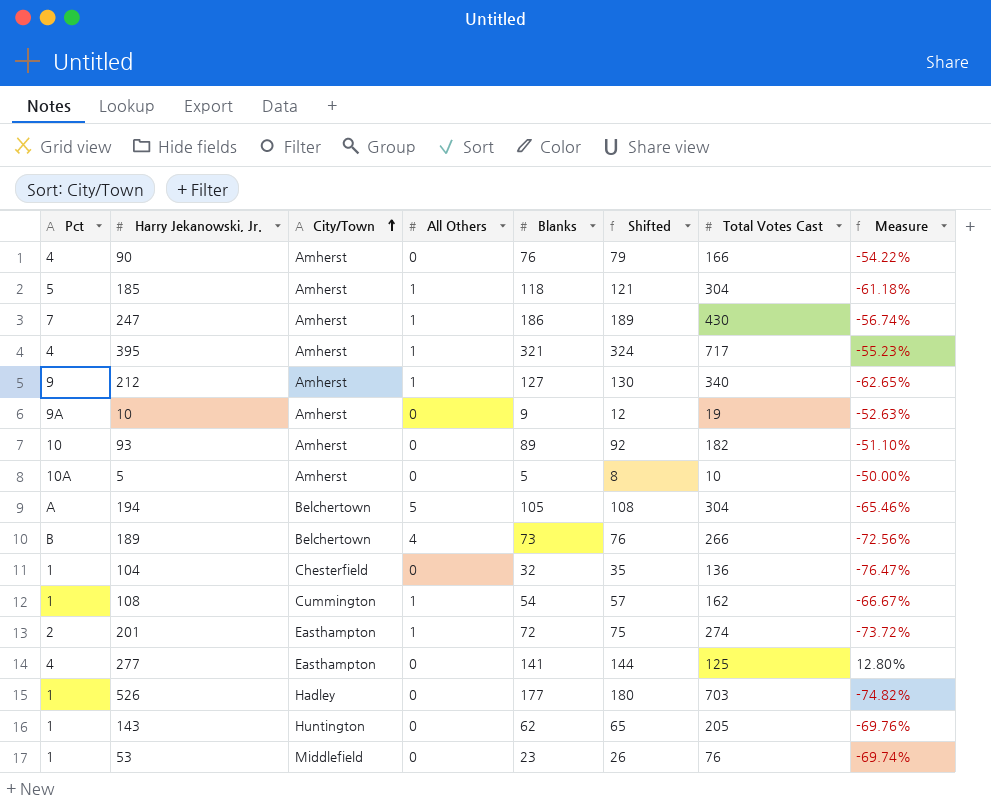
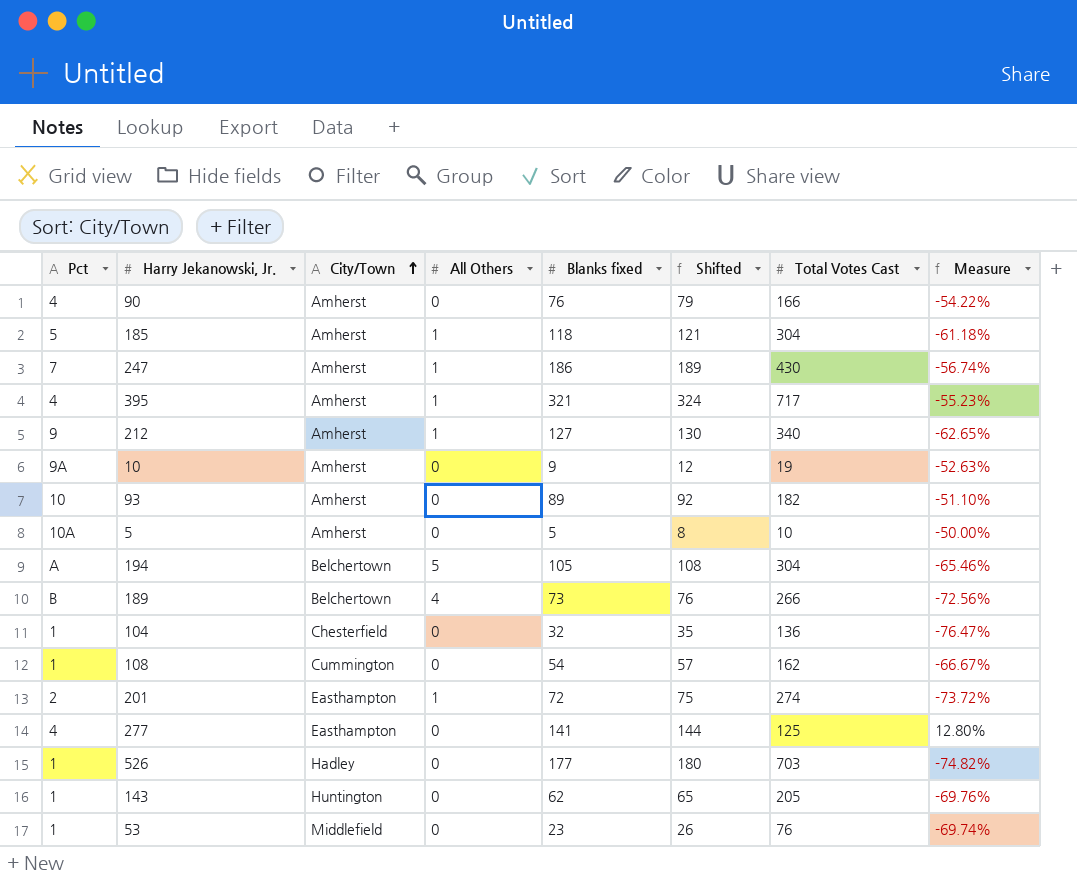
column name: Blanks -> Blanks fixed
108 | All Others: 1 -> 0

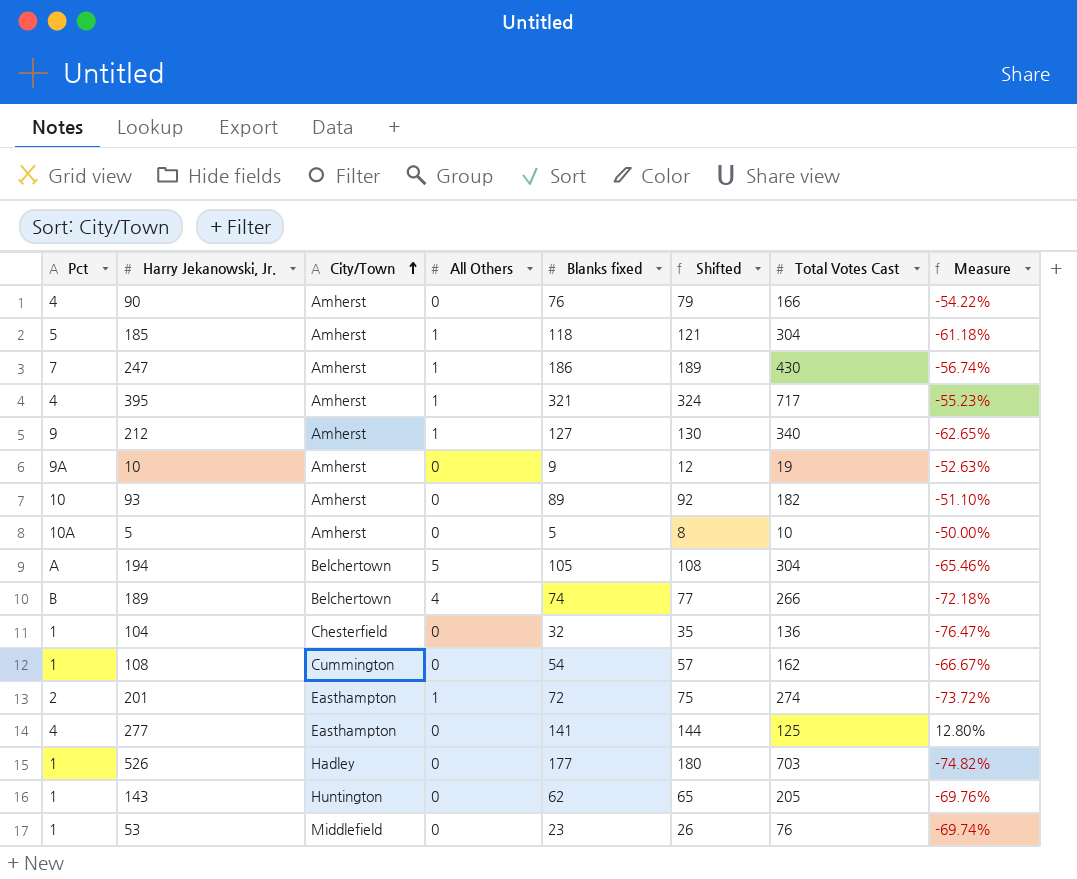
189 | Blanks fixed: 73 -> 74
189 | Shifted: 76 -> 77
189 | Measure: -72.56% -> -72.18%

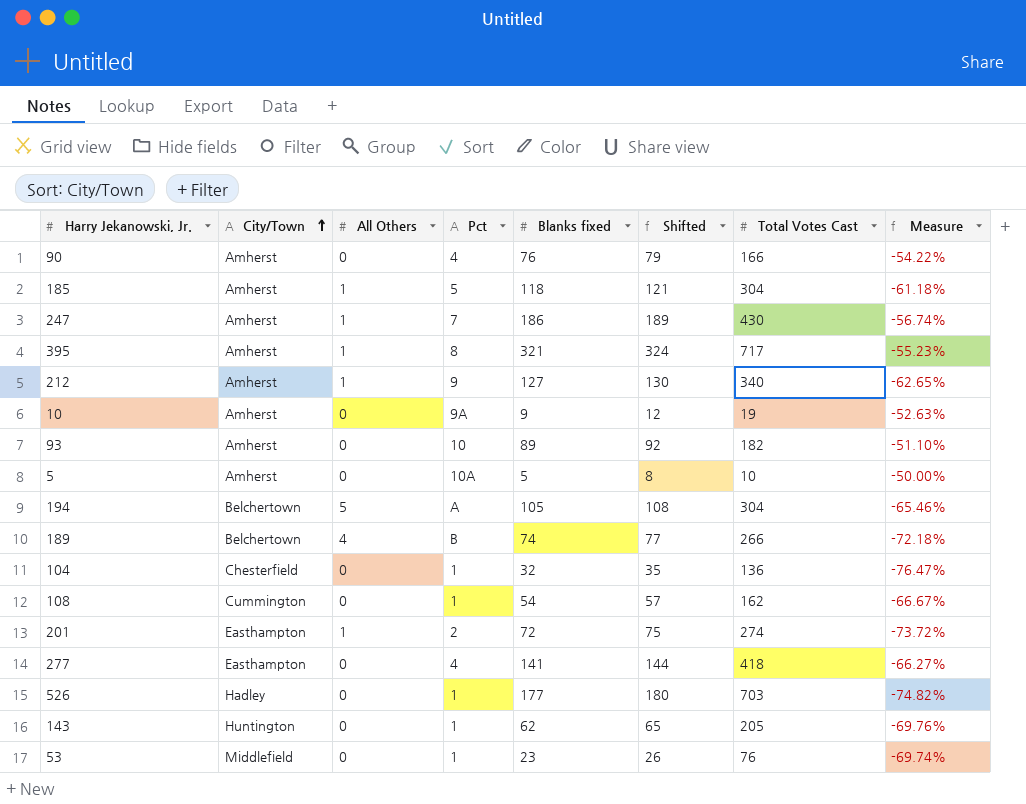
column Pct | position: 1 -> 4
395 | Pct: 4 -> 8
277 | Total Votes Cast: 125 -> 418
277 | Measure: 12.80% -> -66.27%

